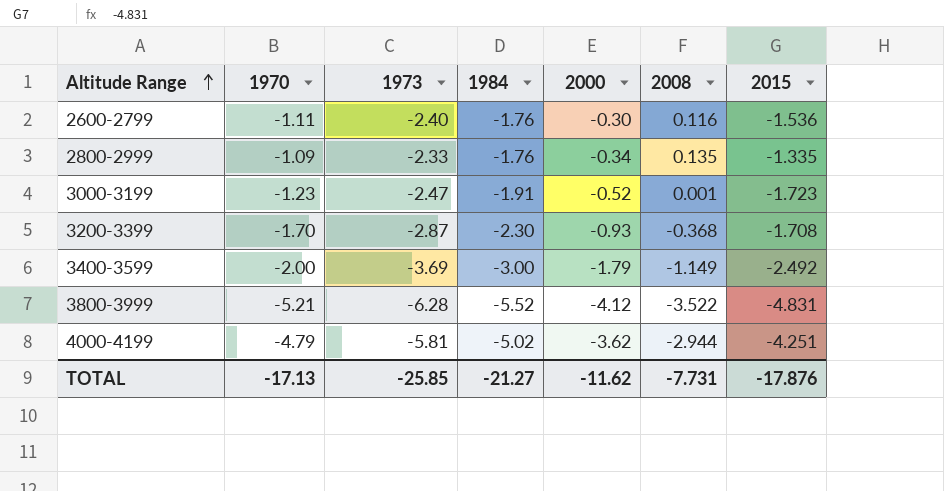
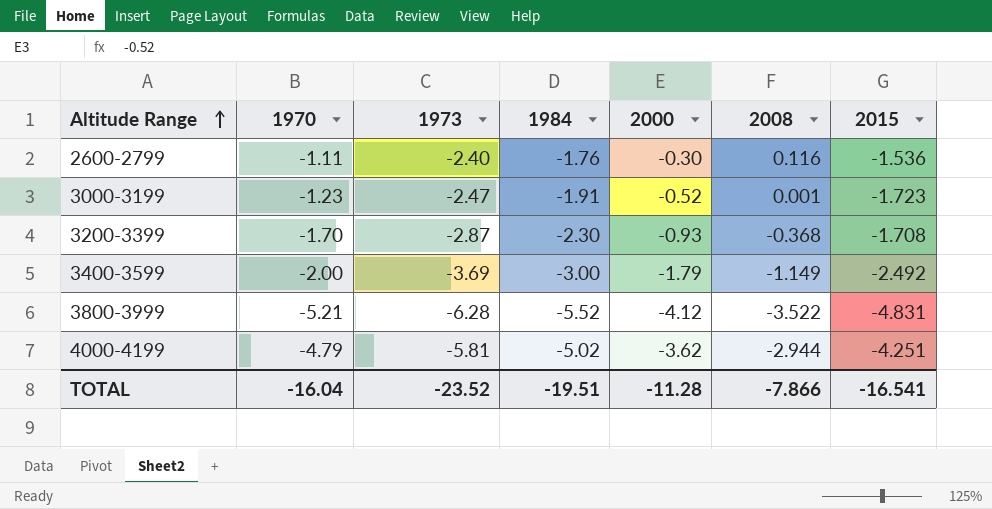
row 2800-2999: -1.09 | -2.33 | -1.76 | -0.34 | 0.135 | -1.335 -> none
TOTAL | 1970: -17.13 -> -16.04
TOTAL | 1973: -25.85 -> -23.52
TOTAL | 1984: -21.27 -> -19.51
TOTAL | 2000: -11.62 -> -11.28
TOTAL | 2008: -7.731 -> -7.866
TOTAL | 2015: -17.876 -> -16.541

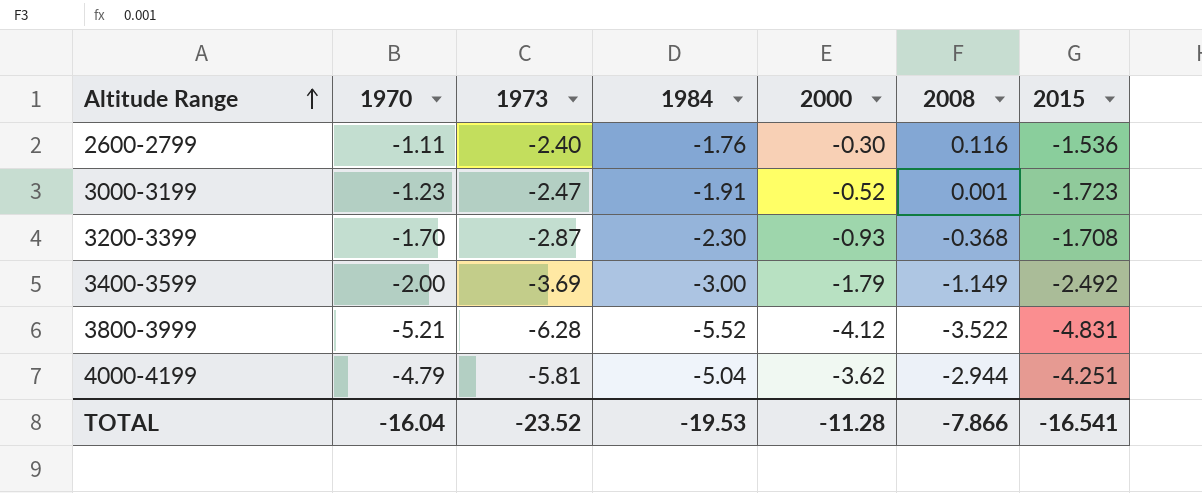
4000-4199 | 1984: -5.02 -> -5.04
TOTAL | 1984: -19.51 -> -19.53

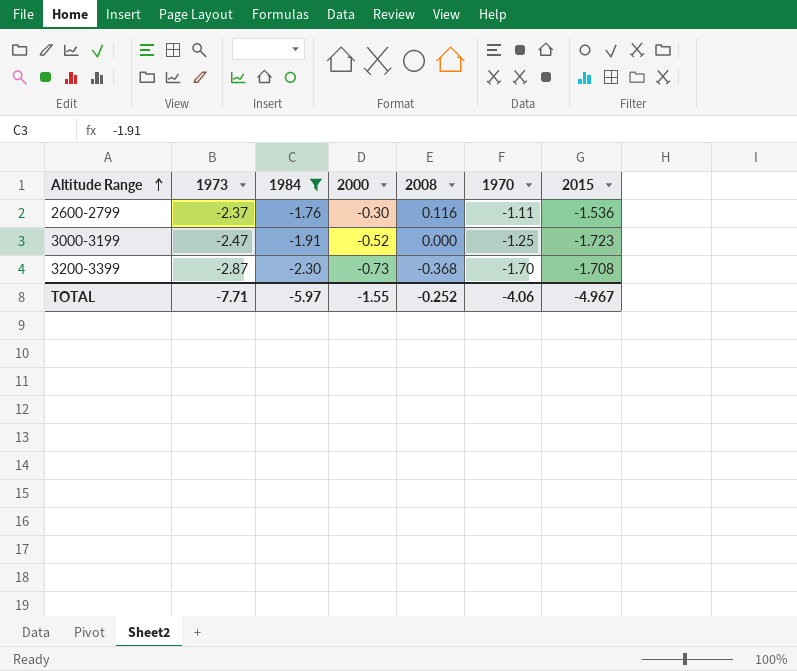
filter: none -> 1984 >= -2.30
column 1970 | position: 2 -> 6
2600-2799 | 1973: -2.40 -> -2.37
3000-3199 | 2008: 0.001 -> 0.000
3000-3199 | 1970: -1.23 -> -1.25
3200-3399 | 2000: -0.93 -> -0.73
TOTAL | 1973: -23.52 -> -7.71
TOTAL | 1984: -19.53 -> -5.97
TOTAL | 2000: -11.28 -> -1.55
TOTAL | 2008: -7.866 -> -0.252
TOTAL | 1970: -16.04 -> -4.06
TOTAL | 2015: -16.541 -> -4.967

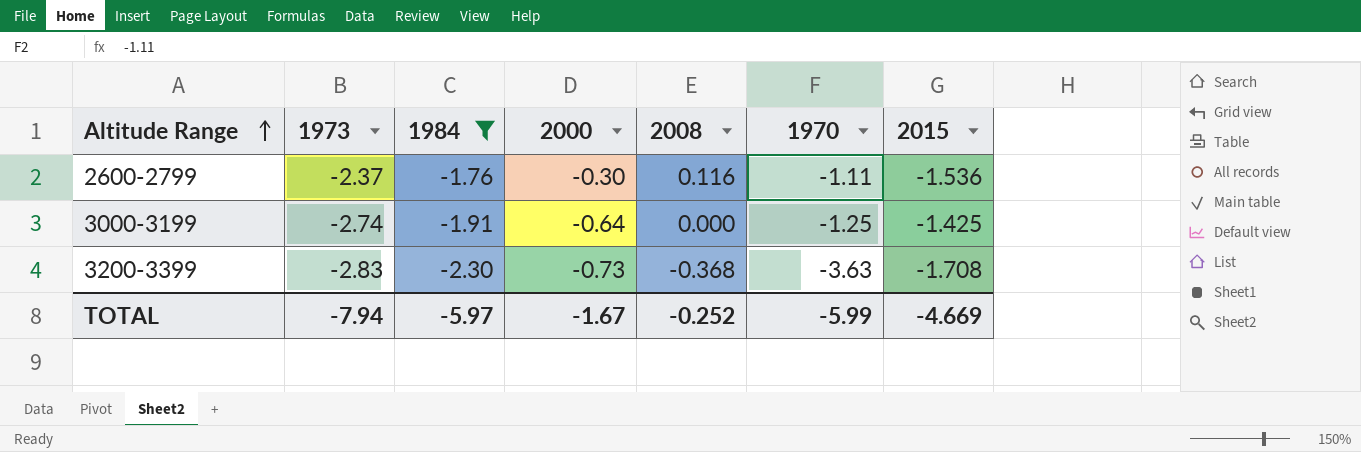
3000-3199 | 1973: -2.47 -> -2.74
3000-3199 | 2000: -0.52 -> -0.64
3000-3199 | 2015: -1.723 -> -1.425
3200-3399 | 1973: -2.87 -> -2.83
3200-3399 | 1970: -1.70 -> -3.63
TOTAL | 1973: -7.71 -> -7.94
TOTAL | 2000: -1.55 -> -1.67
TOTAL | 1970: -4.06 -> -5.99
TOTAL | 2015: -4.967 -> -4.669

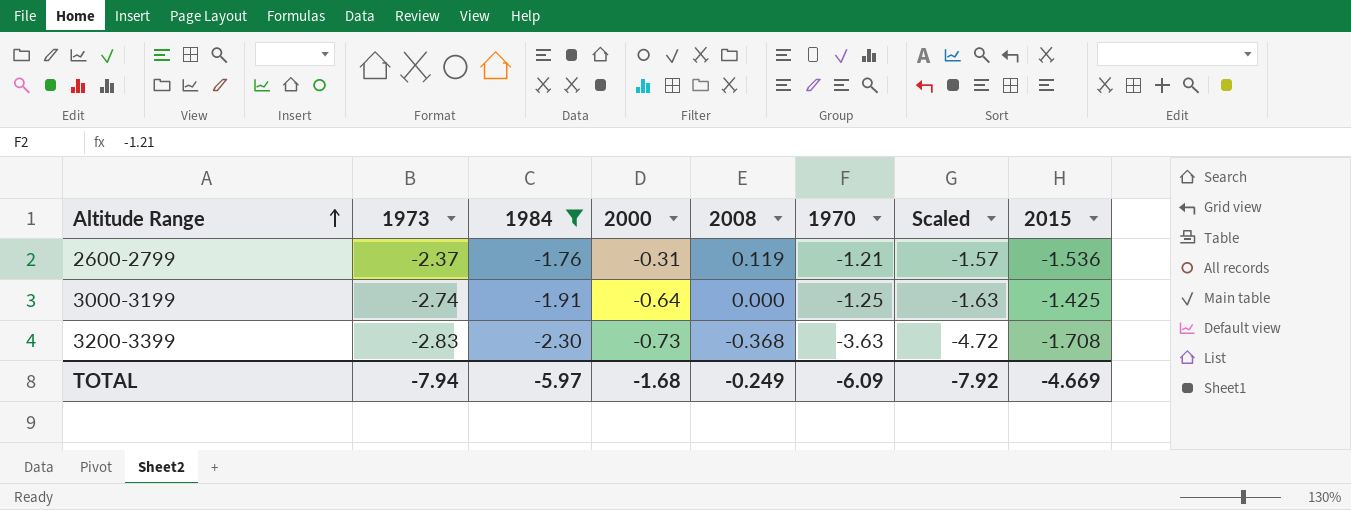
column Scaled | formula: none -> [1970] * 1.3
2600-2799 | 2000: -0.30 -> -0.31
2600-2799 | 2008: 0.116 -> 0.119
2600-2799 | 1970: -1.11 -> -1.21
TOTAL | 2000: -1.67 -> -1.68
TOTAL | 2008: -0.252 -> -0.249
TOTAL | 1970: -5.99 -> -6.09

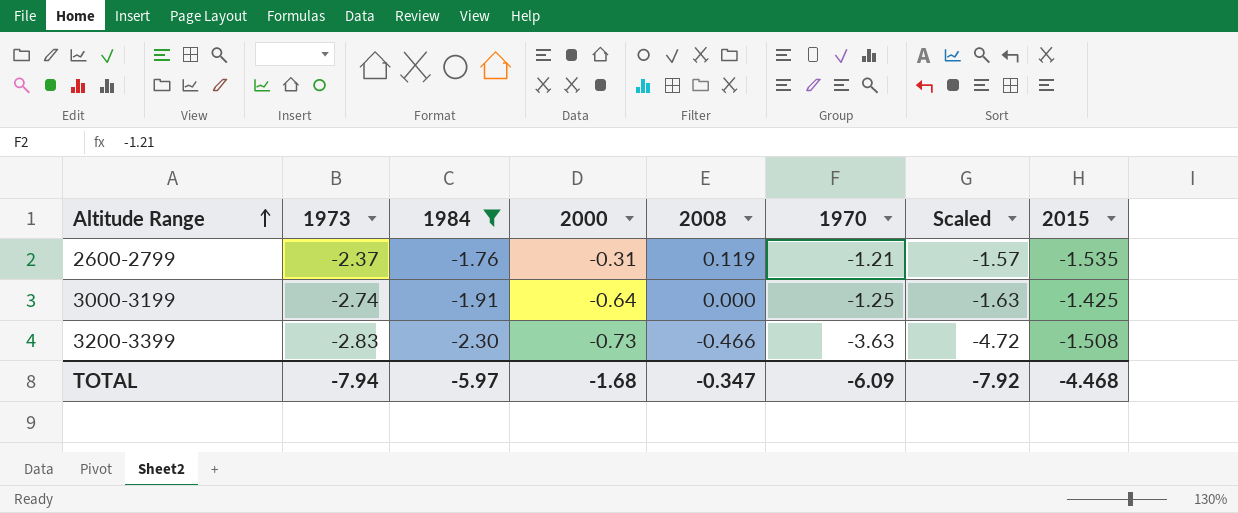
2600-2799 | 2015: -1.536 -> -1.535
3200-3399 | 2008: -0.368 -> -0.466
3200-3399 | 2015: -1.708 -> -1.508
TOTAL | 2008: -0.249 -> -0.347
TOTAL | 2015: -4.669 -> -4.468

